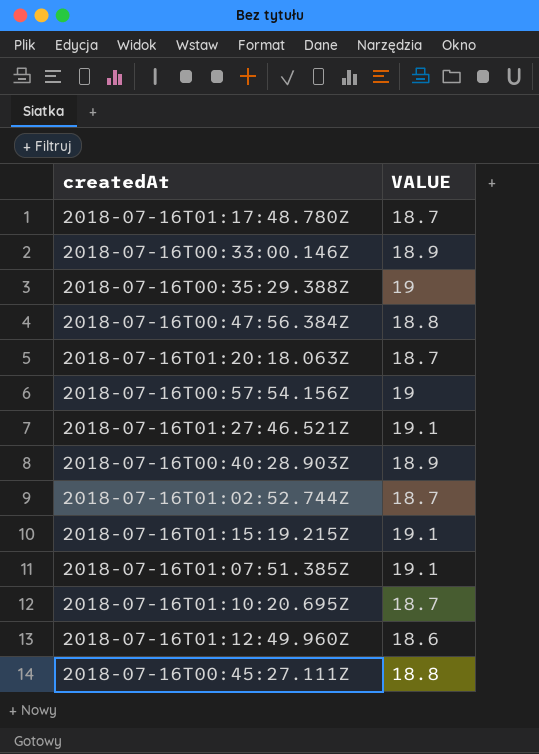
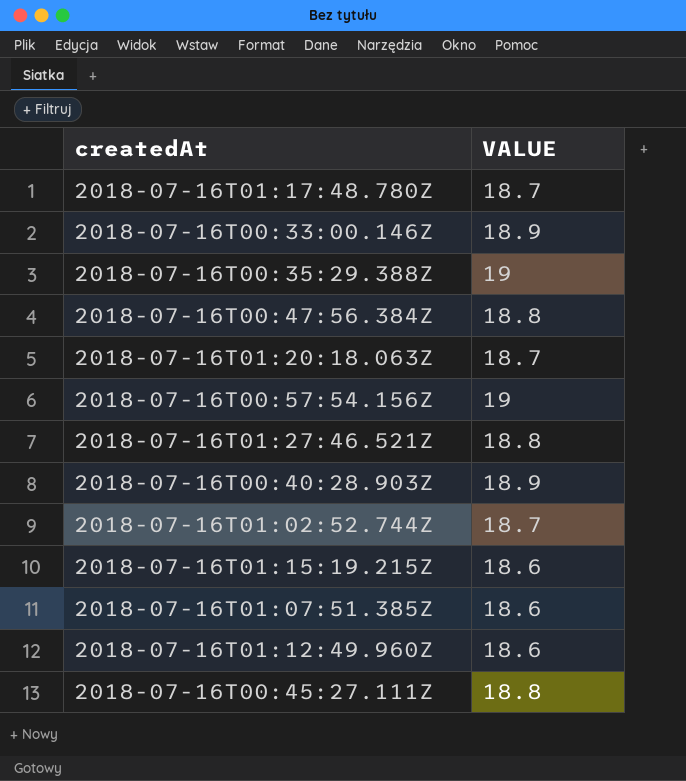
row 2018-07-16T01:10:20.695Z: 18.7 -> none
2018-07-16T01:27:46.521Z | VALUE: 19.1 -> 18.8
2018-07-16T01:15:19.215Z | VALUE: 19.1 -> 18.6
2018-07-16T01:07:51.385Z | VALUE: 19.1 -> 18.6

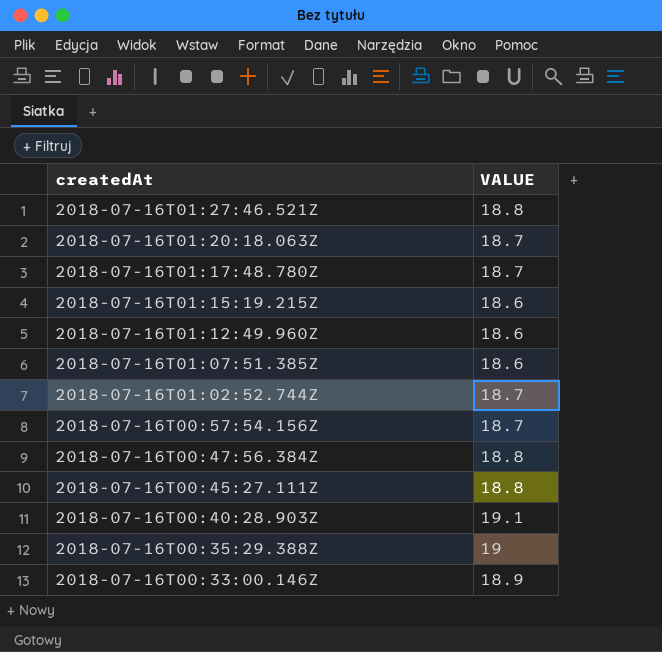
row order: none -> createdAt descending
2018-07-16T00:57:54.156Z | VALUE: 19 -> 18.7
2018-07-16T00:40:28.903Z | VALUE: 18.9 -> 19.1

